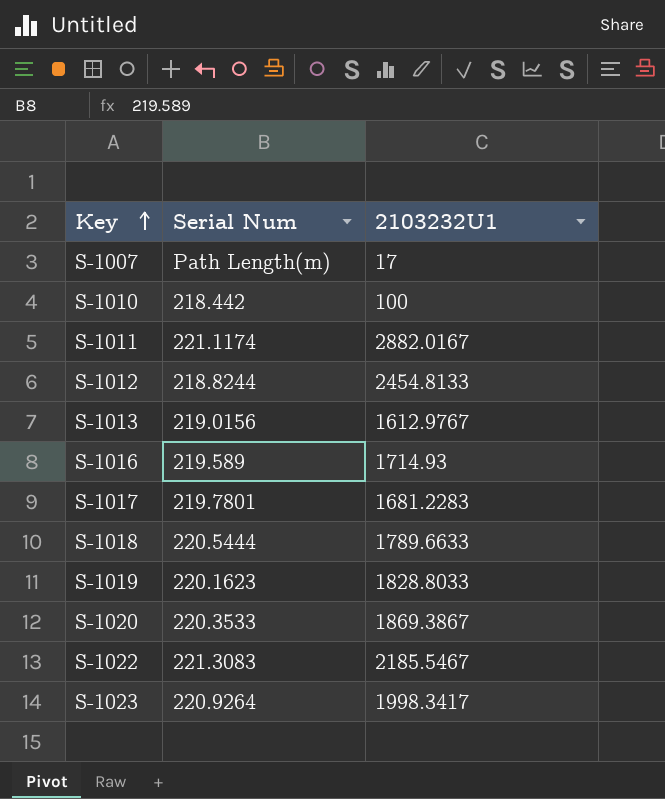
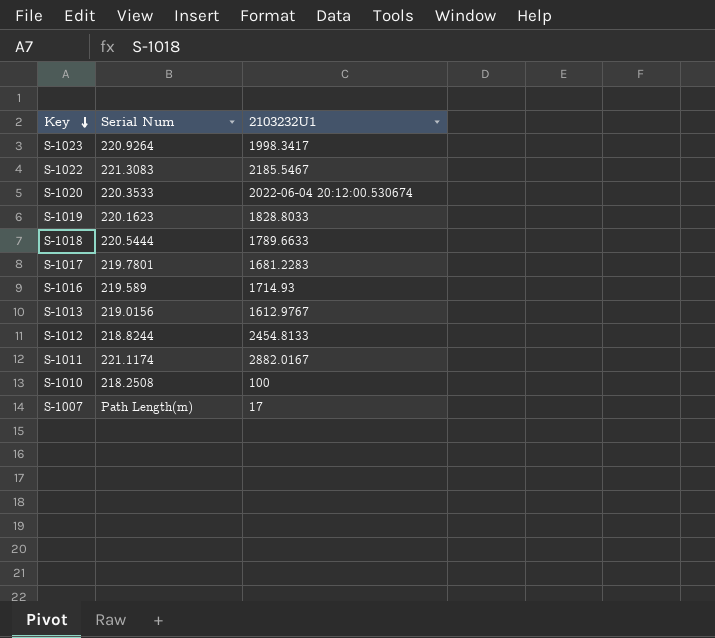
row order: Key ascending -> Key descending
S-1020 | 2103232U1: 1869.3867 -> 2022-06-04 20:12:00.530674
S-1010 | Serial Num: 218.442 -> 218.2508

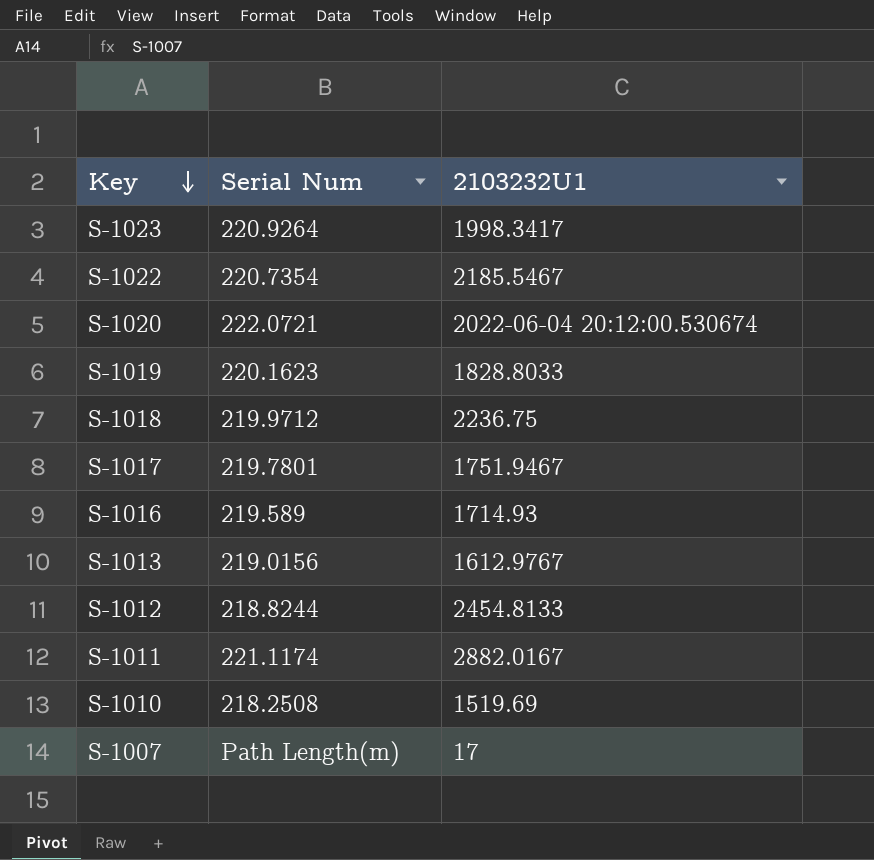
S-1022 | Serial Num: 221.3083 -> 220.7354
S-1020 | Serial Num: 220.3533 -> 222.0721
S-1018 | Serial Num: 220.5444 -> 219.9712
S-1018 | 2103232U1: 1789.6633 -> 2236.75
S-1017 | 2103232U1: 1681.2283 -> 1751.9467
S-1010 | 2103232U1: 100 -> 1519.69

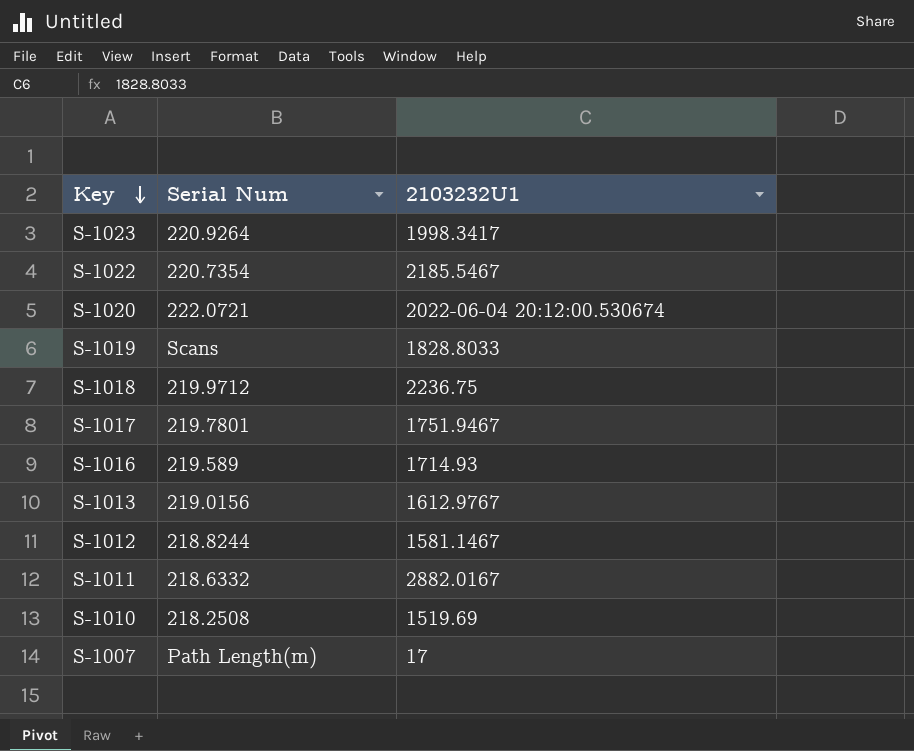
S-1019 | Serial Num: 220.1623 -> Scans
S-1012 | 2103232U1: 2454.8133 -> 1581.1467
S-1011 | Serial Num: 221.1174 -> 218.6332

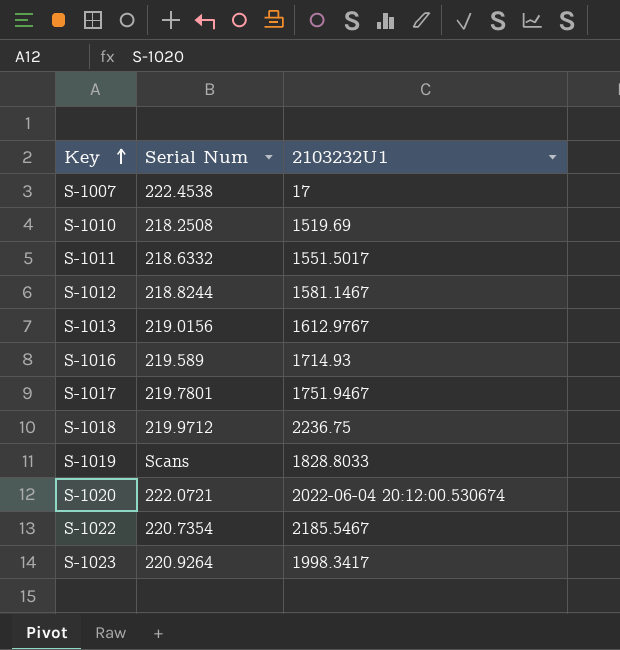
row order: Key descending -> Key ascending
S-1007 | Serial Num: Path Length(m) -> 222.4538
S-1011 | 2103232U1: 2882.0167 -> 1551.5017

